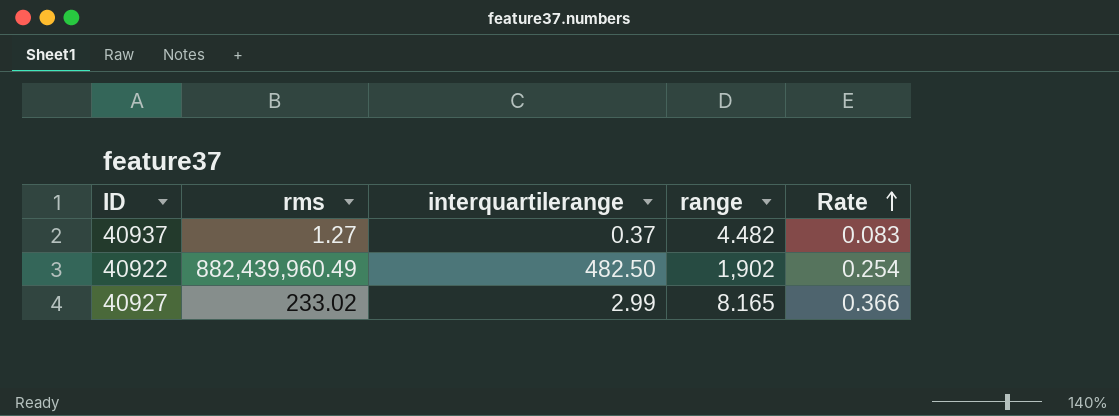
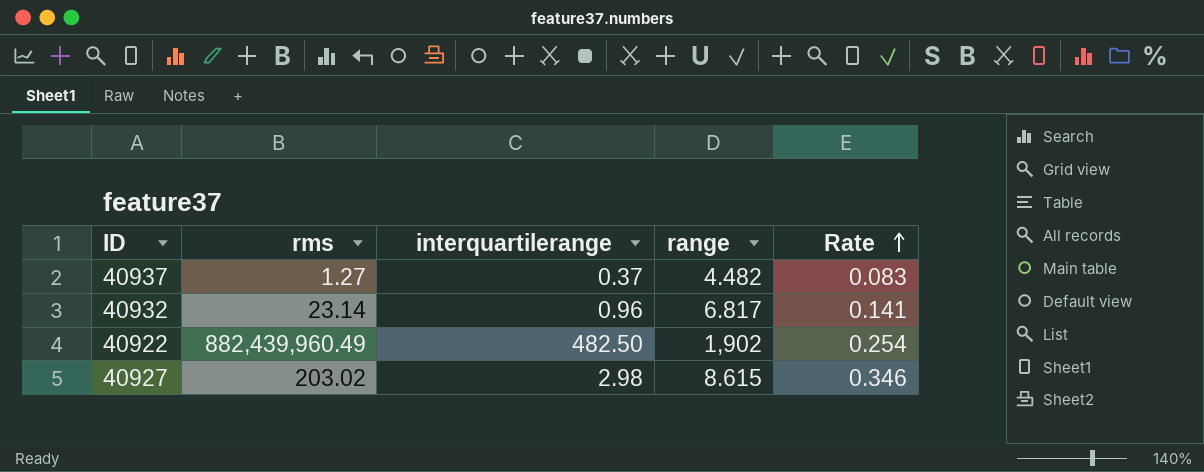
row 40932: none -> 23.14 | 0.96 | 6.817 | 0.141
40927 | rms: 233.02 -> 203.02
40927 | interquartilerange: 2.99 -> 2.98
40927 | range: 8.165 -> 8.615
40927 | Rate: 0.366 -> 0.346

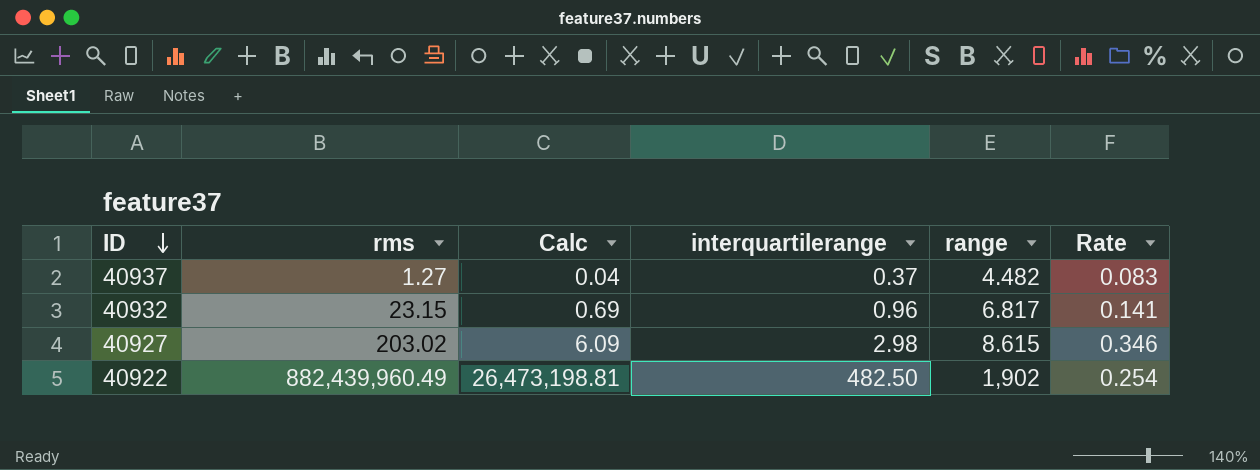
row order: Rate ascending -> ID descending
column Calc | formula: none -> [rms] * 0.03
40932 | rms: 23.14 -> 23.15

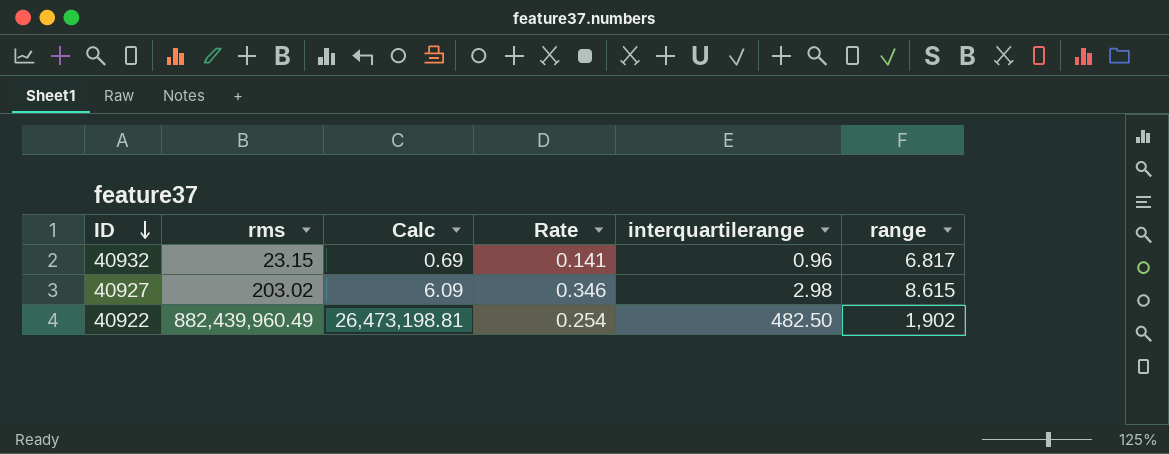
column Rate | position: 6 -> 4
row 40937: 1.27 | 0.04 | 0.37 | 4.482 | 0.083 -> none

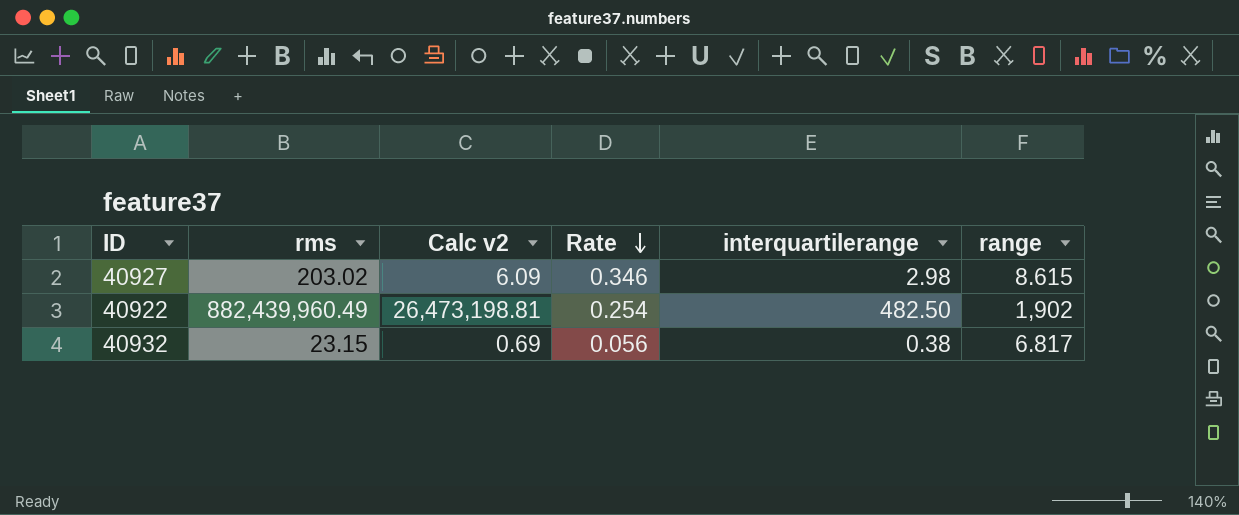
row order: ID descending -> Rate descending
column name: Calc -> Calc v2
40932 | Rate: 0.141 -> 0.056
40932 | interquartilerange: 0.96 -> 0.38

